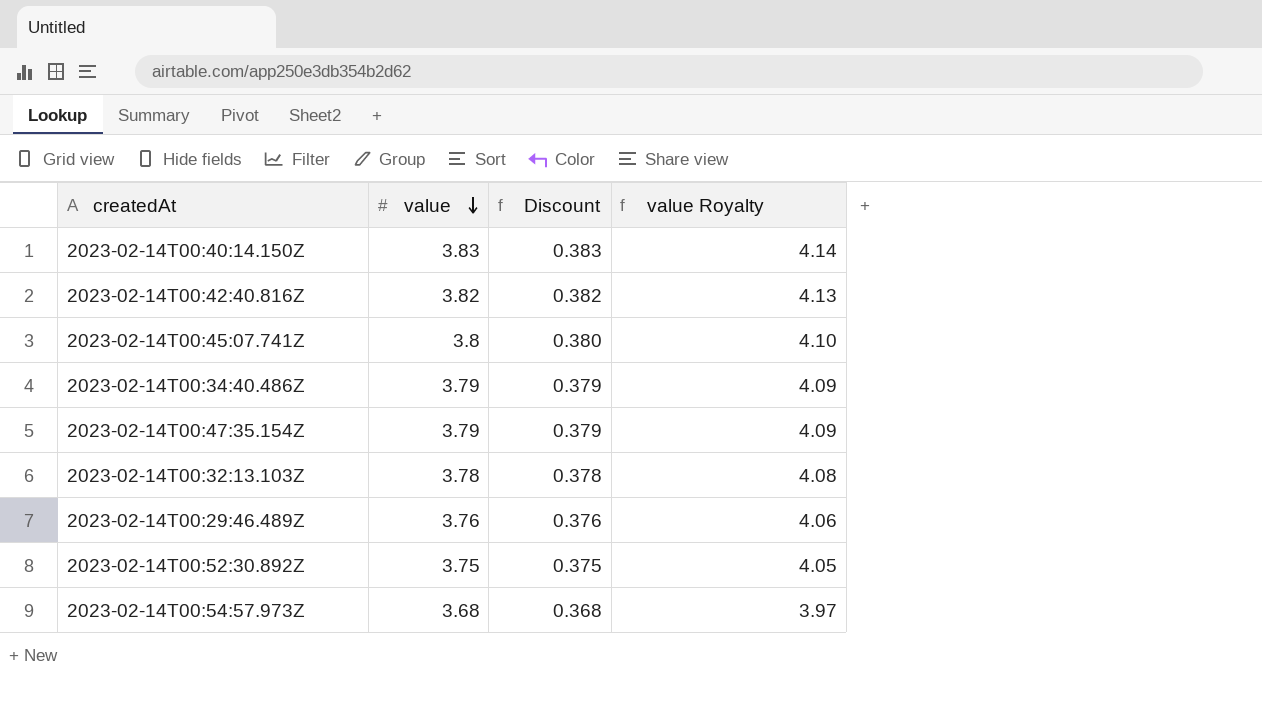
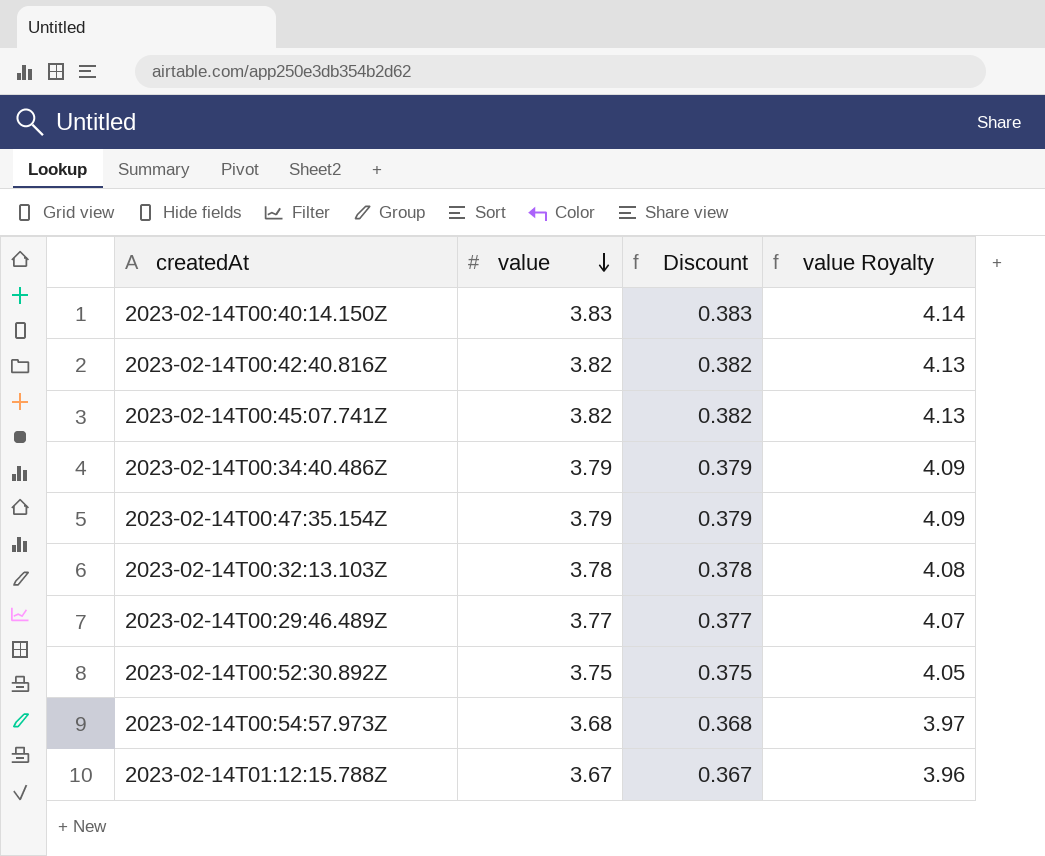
2023-02-14T00:45:07.741Z | value: 3.8 -> 3.82
2023-02-14T00:45:07.741Z | Discount: 0.380 -> 0.382
2023-02-14T00:45:07.741Z | value Royalty: 4.10 -> 4.13
2023-02-14T00:29:46.489Z | value: 3.76 -> 3.77
2023-02-14T00:29:46.489Z | Discount: 0.376 -> 0.377
2023-02-14T00:29:46.489Z | value Royalty: 4.06 -> 4.07
row 2023-02-14T01:12:15.788Z: none -> 3.67 | 0.367 | 3.96

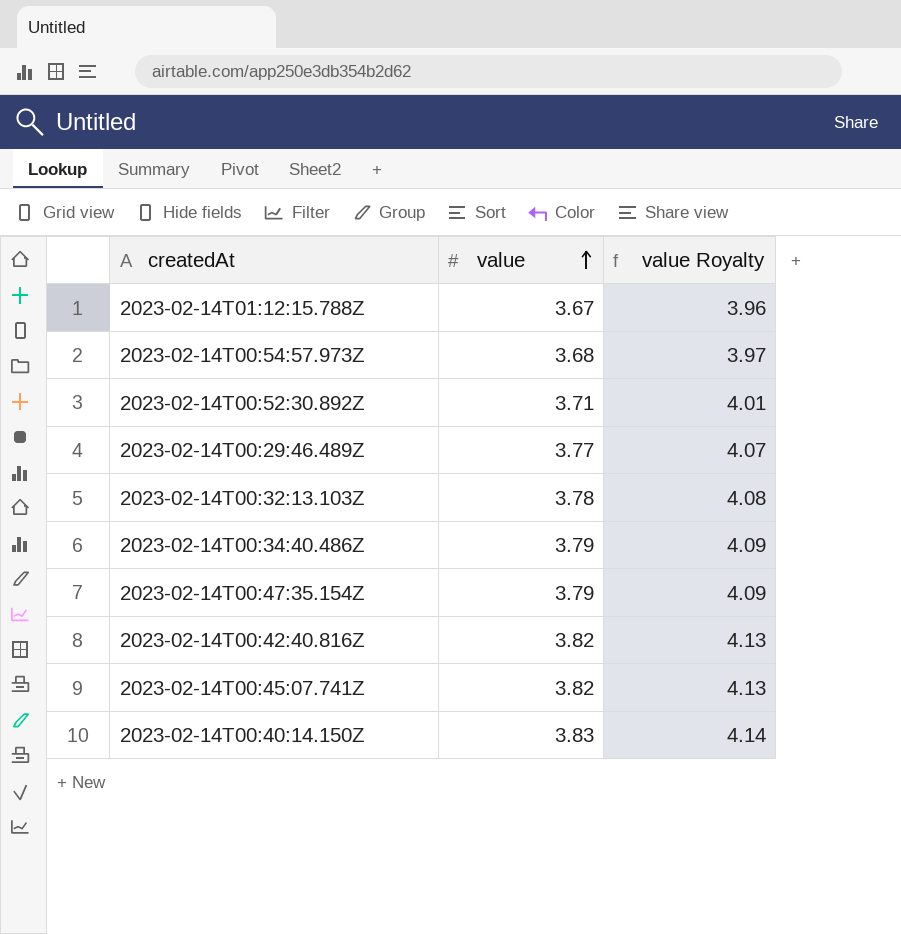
row order: value descending -> value ascending
column Discount | formula: [value] * 0.1 -> none
2023-02-14T00:52:30.892Z | value: 3.75 -> 3.71
2023-02-14T00:52:30.892Z | value Royalty: 4.05 -> 4.01

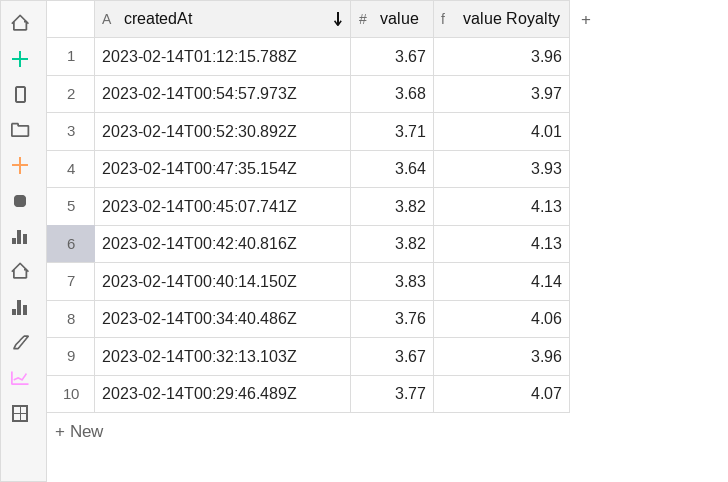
row order: value ascending -> createdAt descending
2023-02-14T00:47:35.154Z | value: 3.79 -> 3.64
2023-02-14T00:47:35.154Z | value Royalty: 4.09 -> 3.93
2023-02-14T00:34:40.486Z | value: 3.79 -> 3.76
2023-02-14T00:34:40.486Z | value Royalty: 4.09 -> 4.06
2023-02-14T00:32:13.103Z | value: 3.78 -> 3.67
2023-02-14T00:32:13.103Z | value Royalty: 4.08 -> 3.96

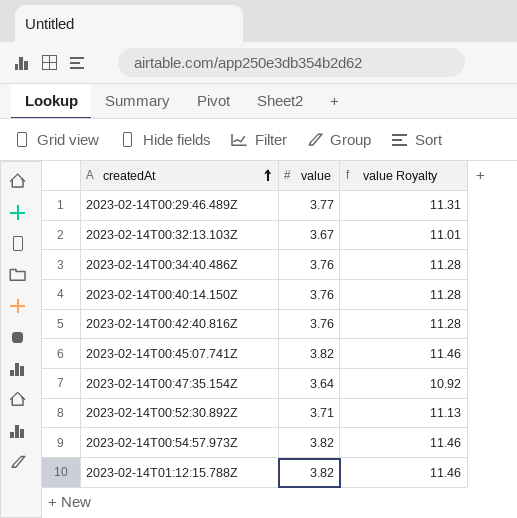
row order: createdAt descending -> createdAt ascending
column value Royalty | formula: [value] * 1.08 -> [value] * 3
2023-02-14T00:40:14.150Z | value: 3.83 -> 3.76
2023-02-14T00:42:40.816Z | value: 3.82 -> 3.76
2023-02-14T00:54:57.973Z | value: 3.68 -> 3.82
2023-02-14T01:12:15.788Z | value: 3.67 -> 3.82

